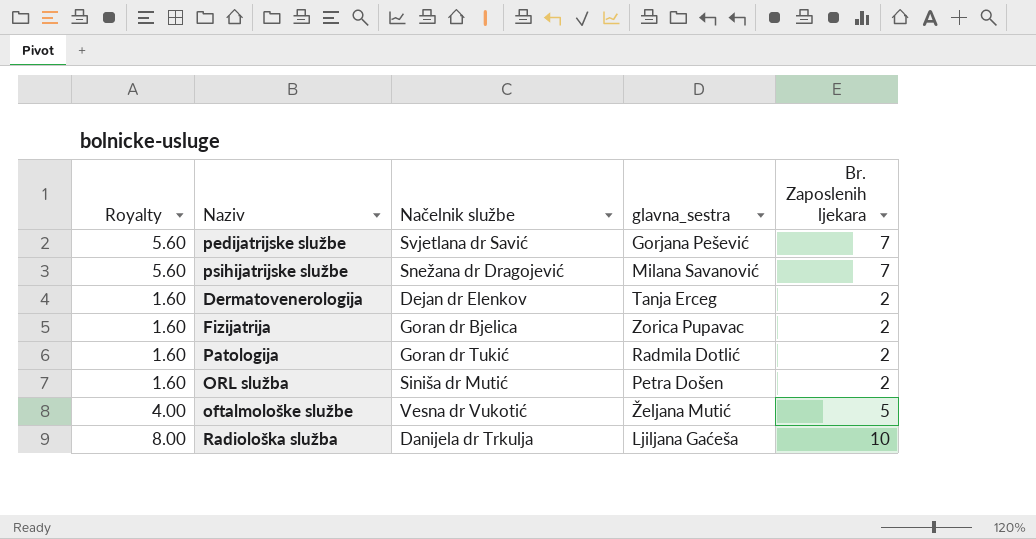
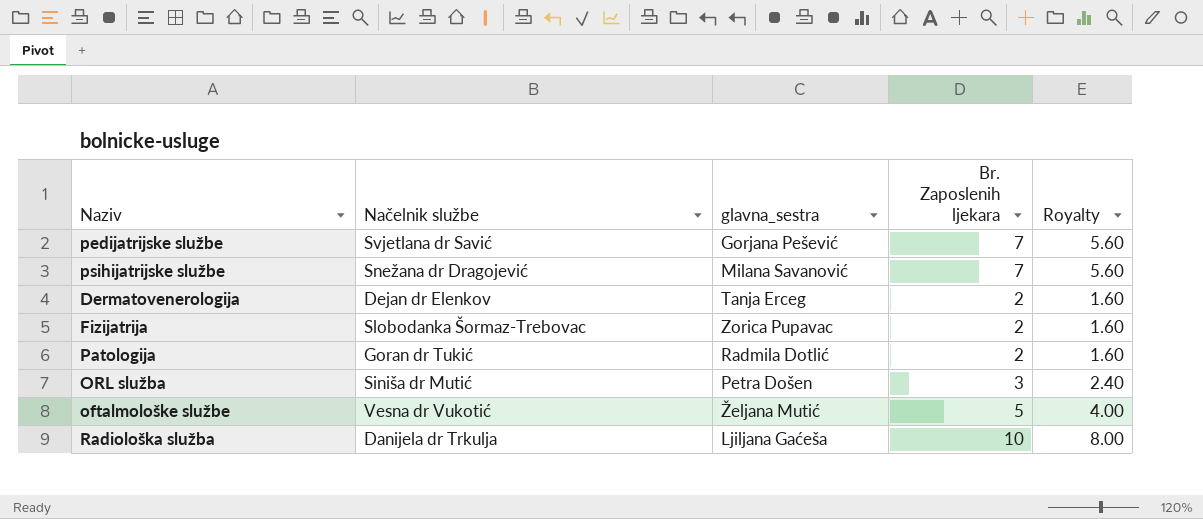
column Royalty | position: 1 -> 5
Fizijatrija | Načelnik službe: Goran dr Bjelica -> Slobodanka Šormaz-Trebovac
ORL služba | Br. Zaposlenih ljekara: 2 -> 3
ORL služba | Royalty: 1.60 -> 2.40

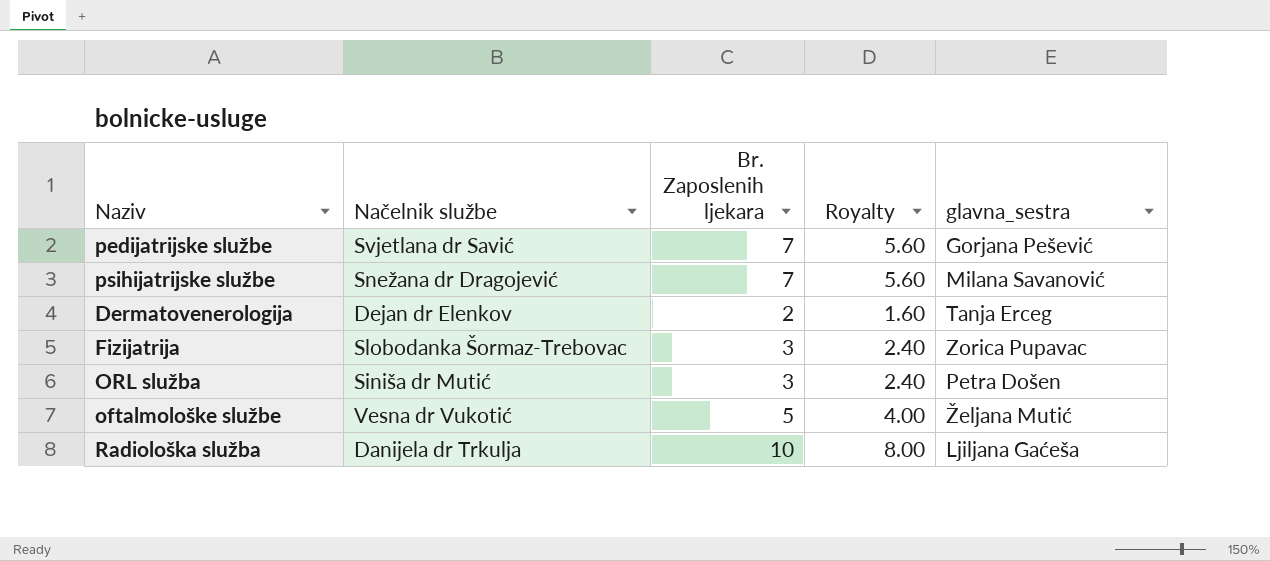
column glavna_sestra | position: 3 -> 5
row Patologija: Goran dr Tukić | Radmila Dotlić | 2 | 1.60 -> none
Fizijatrija | Br. Zaposlenih ljekara: 2 -> 3
Fizijatrija | Royalty: 1.60 -> 2.40

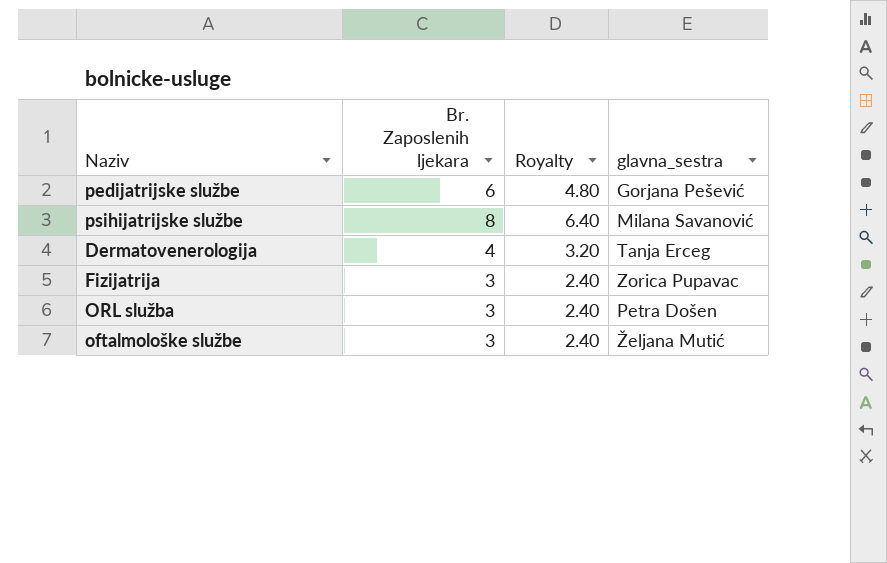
column Načelnik službe | position: 2 -> none
row Radiološka služba: Danijela dr Trkulja | 10 | 8.00 | Ljiljana Gaćeša -> none
pedijatrijske službe | Br. Zaposlenih ljekara: 7 -> 6
pedijatrijske službe | Royalty: 5.60 -> 4.80
psihijatrijske službe | Br. Zaposlenih ljekara: 7 -> 8
psihijatrijske službe | Royalty: 5.60 -> 6.40
Dermatovenerologija | Br. Zaposlenih ljekara: 2 -> 4
Dermatovenerologija | Royalty: 1.60 -> 3.20
oftalmološke službe | Br. Zaposlenih ljekara: 5 -> 3
oftalmološke službe | Royalty: 4.00 -> 2.40

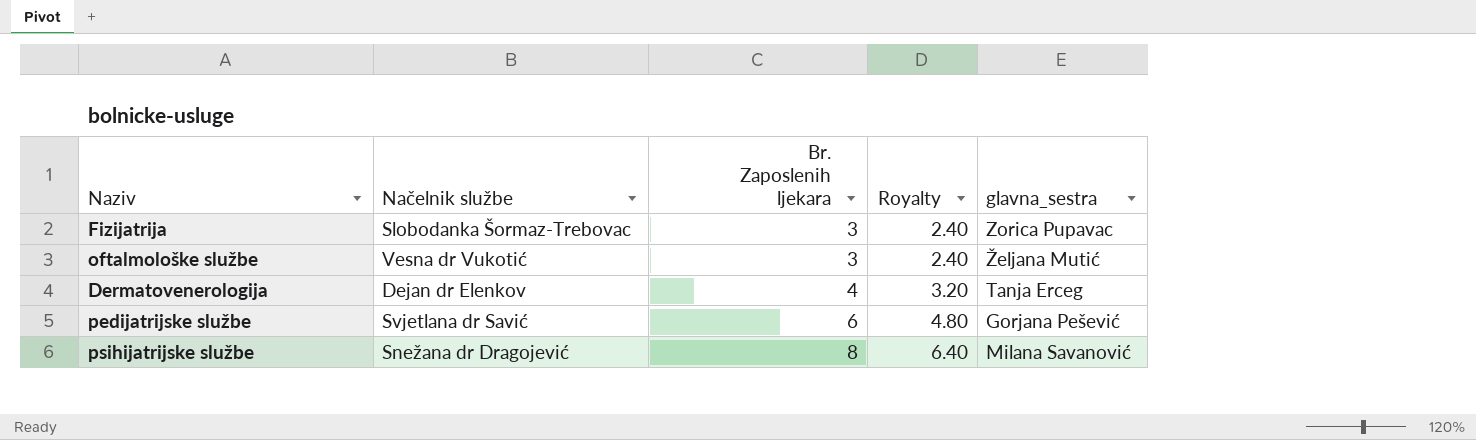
row order: none -> Br. Zaposlenih ljekara ascending
column Načelnik službe | position: none -> 2
row ORL služba: 3 | 2.40 | Petra Došen -> none

